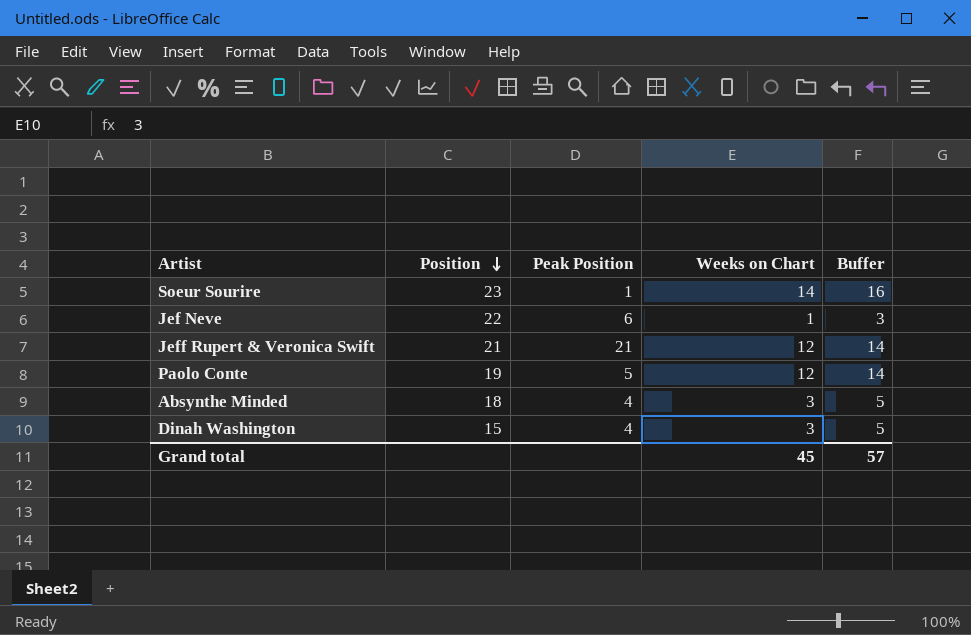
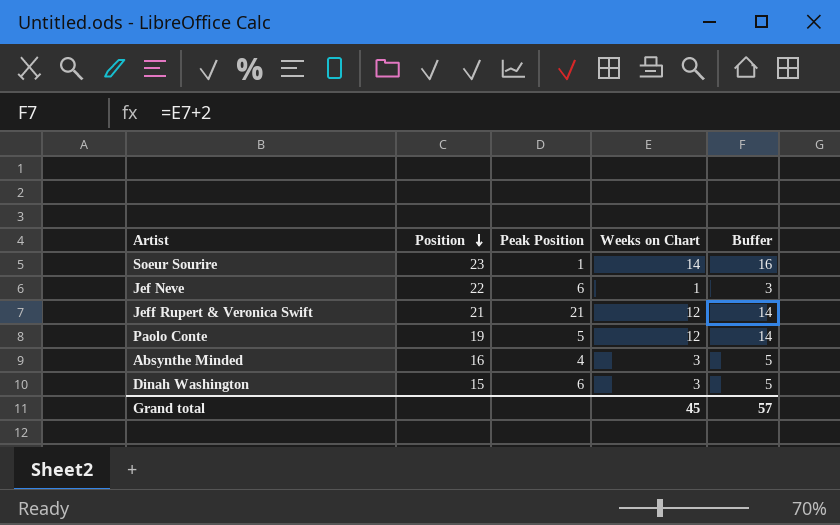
Absynthe Minded | Position: 18 -> 16
Dinah Washington | Peak Position: 4 -> 6

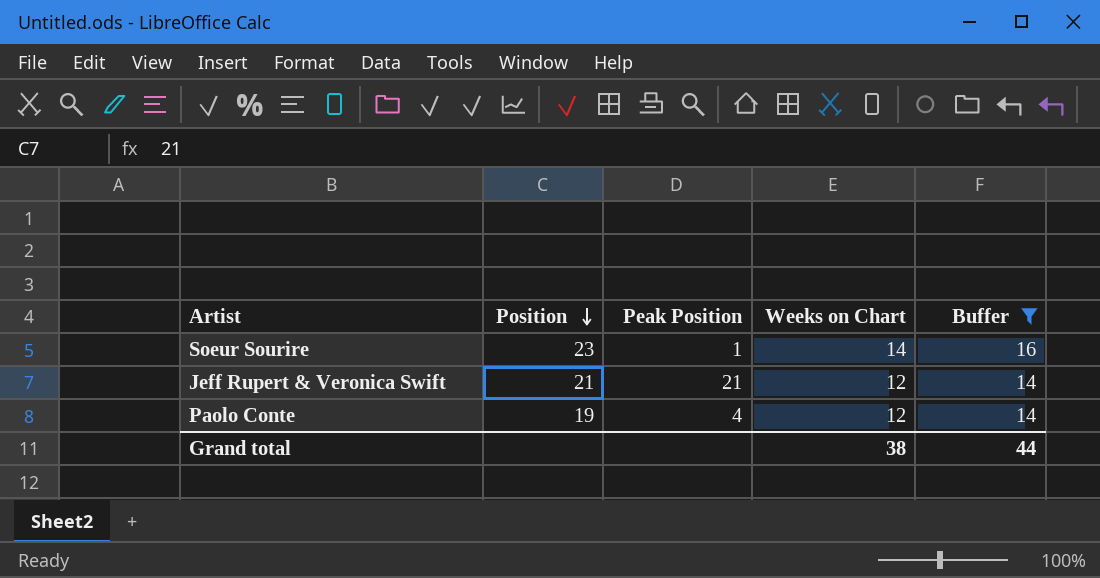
filter: none -> Buffer >= 14
Paolo Conte | Peak Position: 5 -> 4
Grand total | Weeks on Chart: 45 -> 38
Grand total | Buffer: 57 -> 44

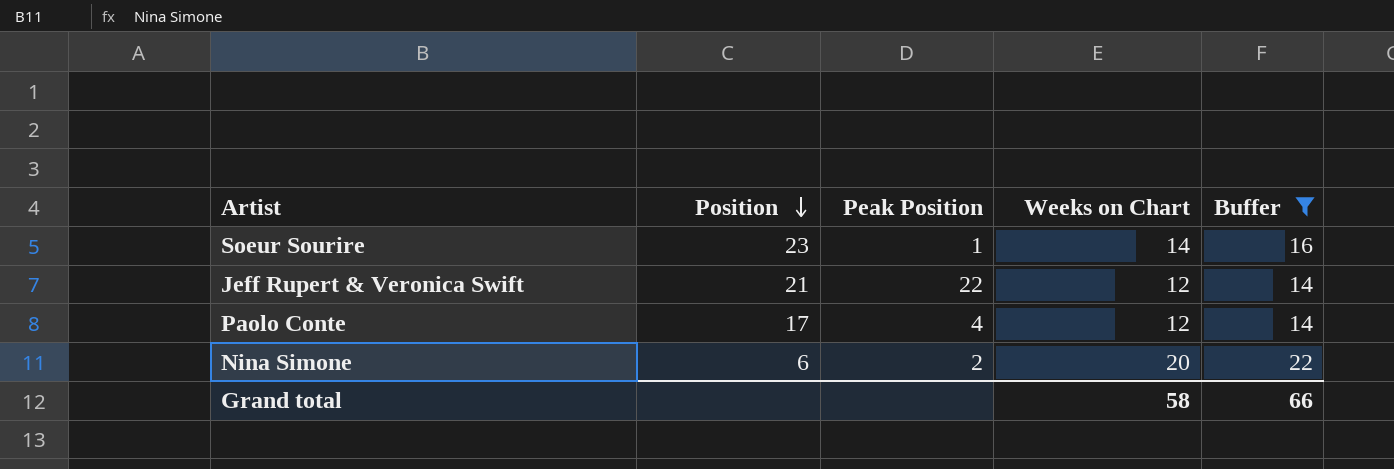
Jeff Rupert & Veronica Swift | Peak Position: 21 -> 22
Paolo Conte | Position: 19 -> 17
row Nina Simone: none -> 6 | 2 | 20 | 22
Grand total | Weeks on Chart: 38 -> 58
Grand total | Buffer: 44 -> 66

